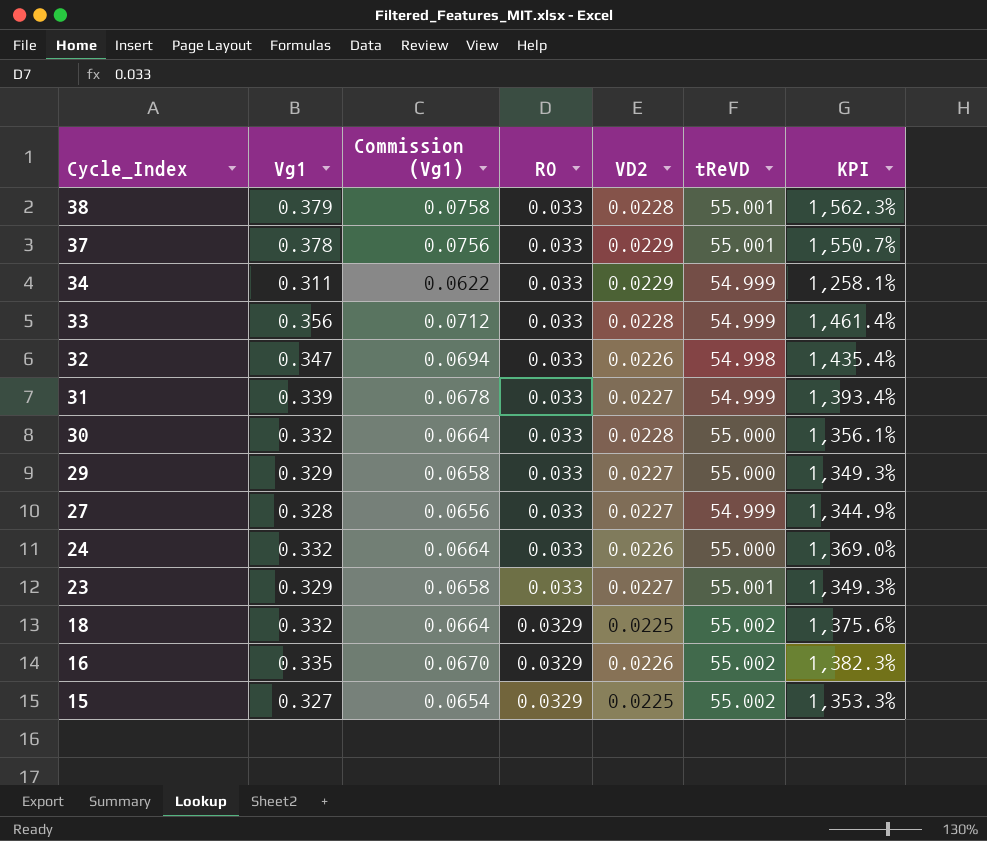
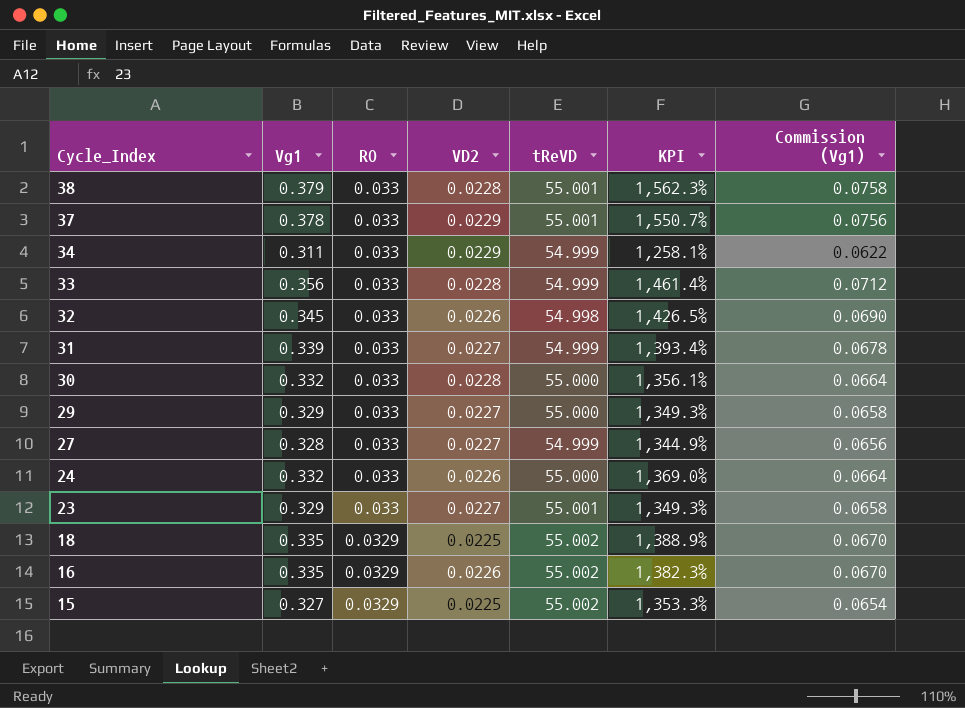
column Commission (Vg1) | position: 3 -> 7
32 | Vg1: 0.347 -> 0.345
32 | KPI: 1,435.4% -> 1,426.5%
32 | Commission (Vg1): 0.0694 -> 0.0690
18 | Vg1: 0.332 -> 0.335
18 | KPI: 1,375.6% -> 1,388.9%
18 | Commission (Vg1): 0.0664 -> 0.0670

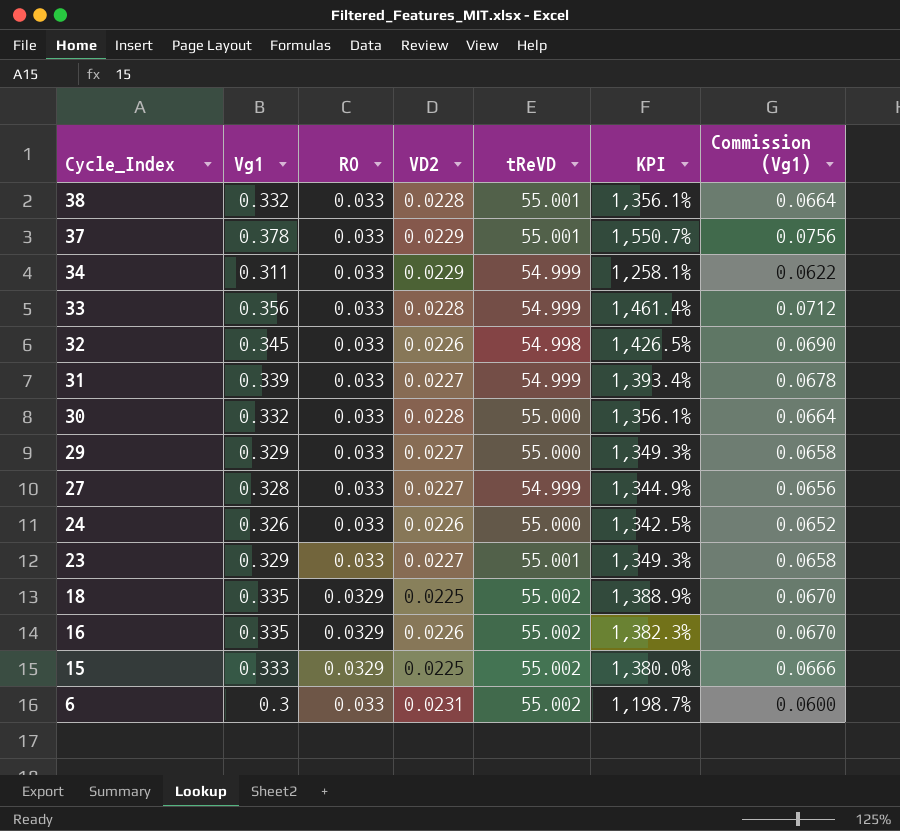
38 | Vg1: 0.379 -> 0.332
38 | KPI: 1,562.3% -> 1,356.1%
38 | Commission (Vg1): 0.0758 -> 0.0664
24 | Vg1: 0.332 -> 0.326
24 | KPI: 1,369.0% -> 1,342.5%
24 | Commission (Vg1): 0.0664 -> 0.0652
15 | Vg1: 0.327 -> 0.333
15 | KPI: 1,353.3% -> 1,380.0%
15 | Commission (Vg1): 0.0654 -> 0.0666
row 6: none -> 0.3 | 0.033 | 0.0231 | 55.002 | 1,198.7% | 0.0600

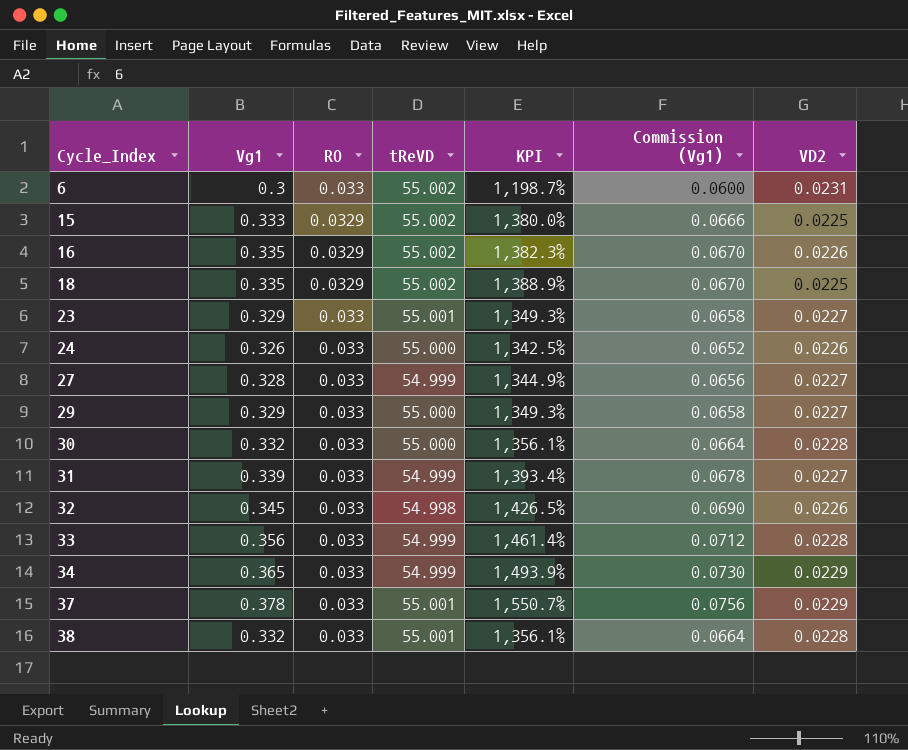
row order: Cycle_Index descending -> Cycle_Index ascending
column VD2 | position: 4 -> 7
34 | Vg1: 0.311 -> 0.365
34 | KPI: 1,258.1% -> 1,493.9%
34 | Commission (Vg1): 0.0622 -> 0.0730

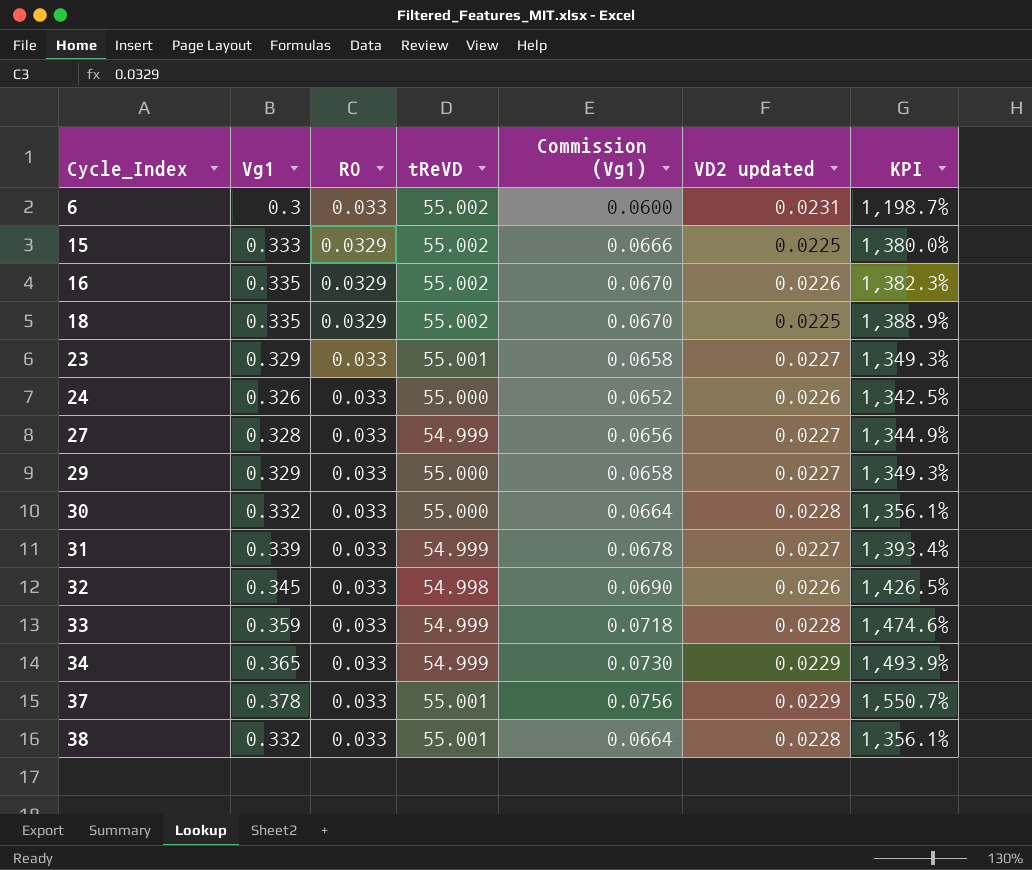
column name: VD2 -> VD2 updated
column KPI | position: 5 -> 7
33 | Vg1: 0.356 -> 0.359
33 | Commission (Vg1): 0.0712 -> 0.0718
33 | KPI: 1,461.4% -> 1,474.6%

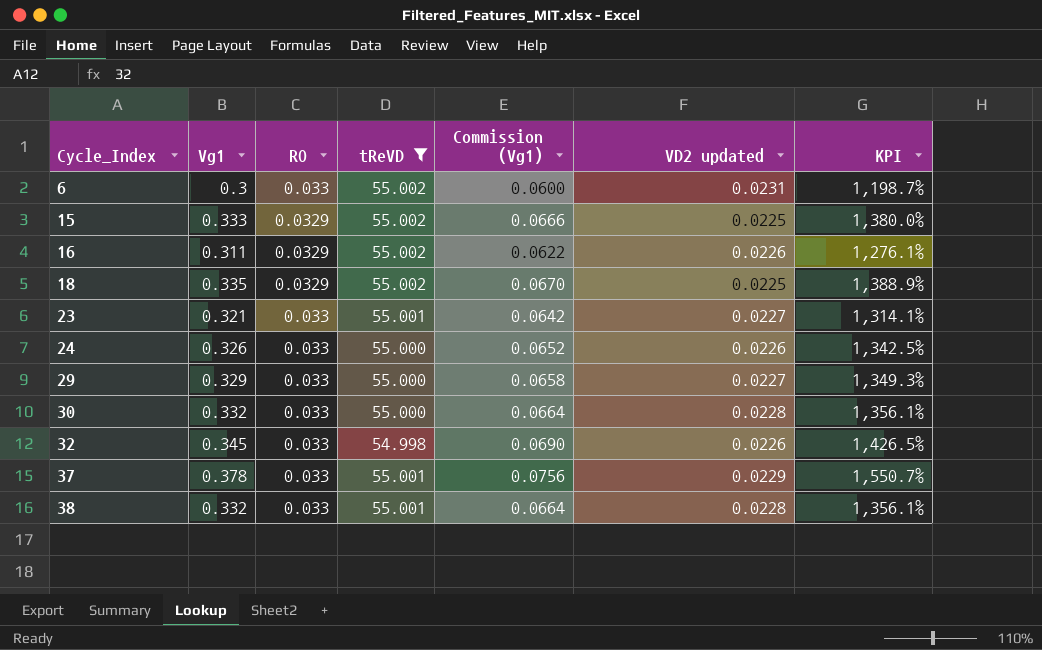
filter: none -> tReVD != 54.999
16 | Vg1: 0.335 -> 0.311
16 | Commission (Vg1): 0.0670 -> 0.0622
16 | KPI: 1,382.3% -> 1,276.1%
23 | Vg1: 0.329 -> 0.321
23 | Commission (Vg1): 0.0658 -> 0.0642
23 | KPI: 1,349.3% -> 1,314.1%

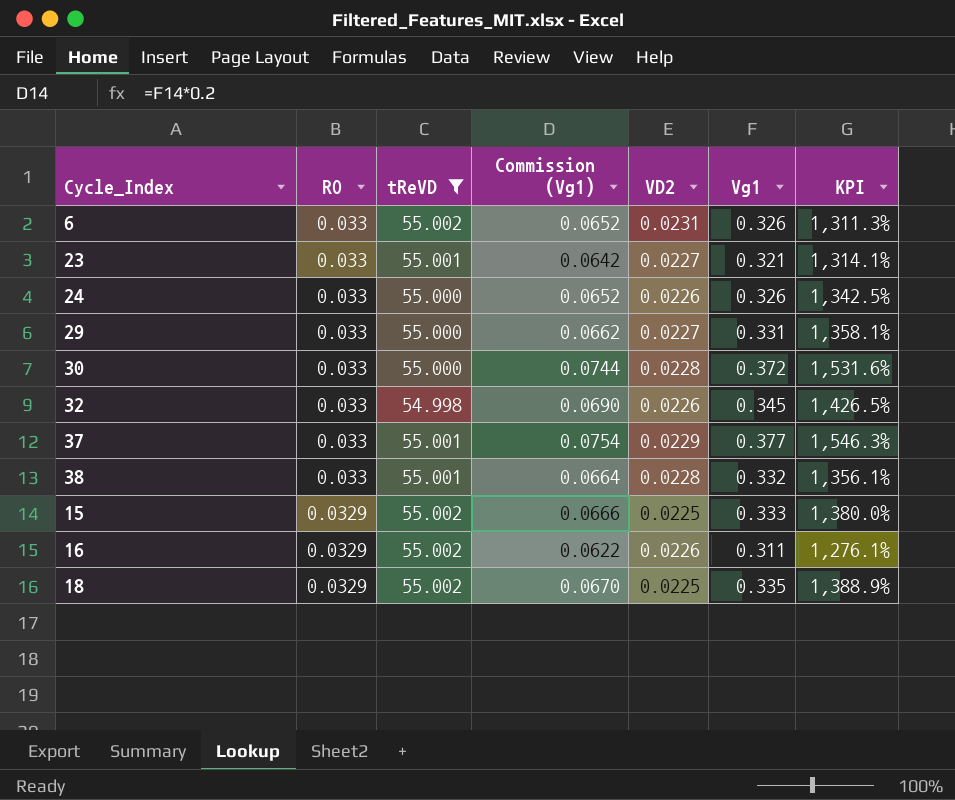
row order: Cycle_Index ascending -> RO descending
column name: VD2 updated -> VD2
column Vg1 | position: 2 -> 6
6 | Commission (Vg1): 0.0600 -> 0.0652
6 | Vg1: 0.3 -> 0.326
6 | KPI: 1,198.7% -> 1,311.3%
29 | Commission (Vg1): 0.0658 -> 0.0662
29 | Vg1: 0.329 -> 0.331
29 | KPI: 1,349.3% -> 1,358.1%
30 | Commission (Vg1): 0.0664 -> 0.0744
30 | Vg1: 0.332 -> 0.372
30 | KPI: 1,356.1% -> 1,531.6%
37 | Commission (Vg1): 0.0756 -> 0.0754
37 | Vg1: 0.378 -> 0.377
37 | KPI: 1,550.7% -> 1,546.3%

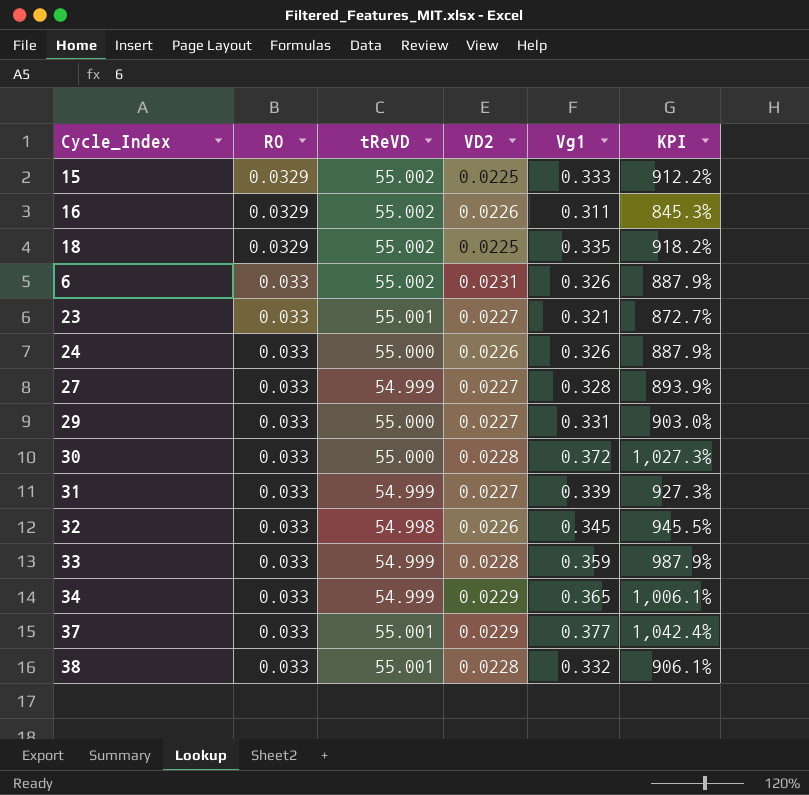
filter: tReVD != 54.999 -> none
row order: RO descending -> RO ascending
column Commission (Vg1) | formula: [Vg1] * 0.2 -> none
column KPI | formula: ([Vg1] - [VD2]) / [VD2] -> ([Vg1] - [RO]) / [RO]

